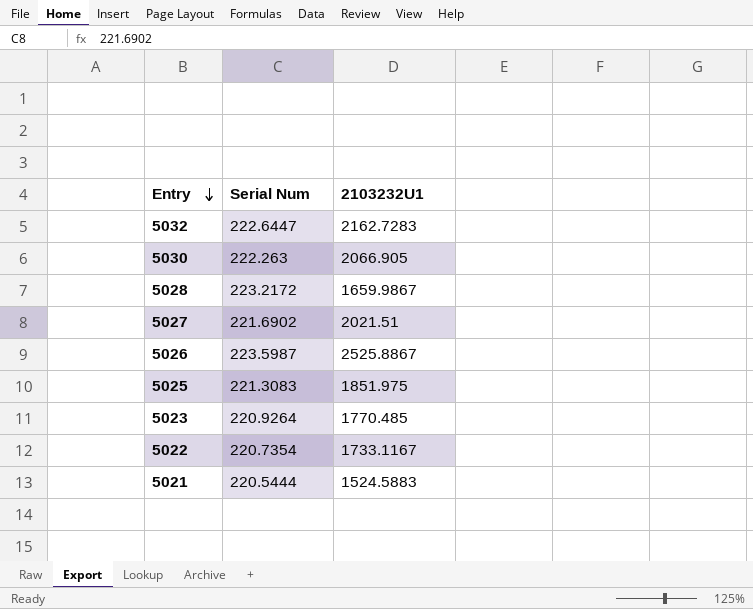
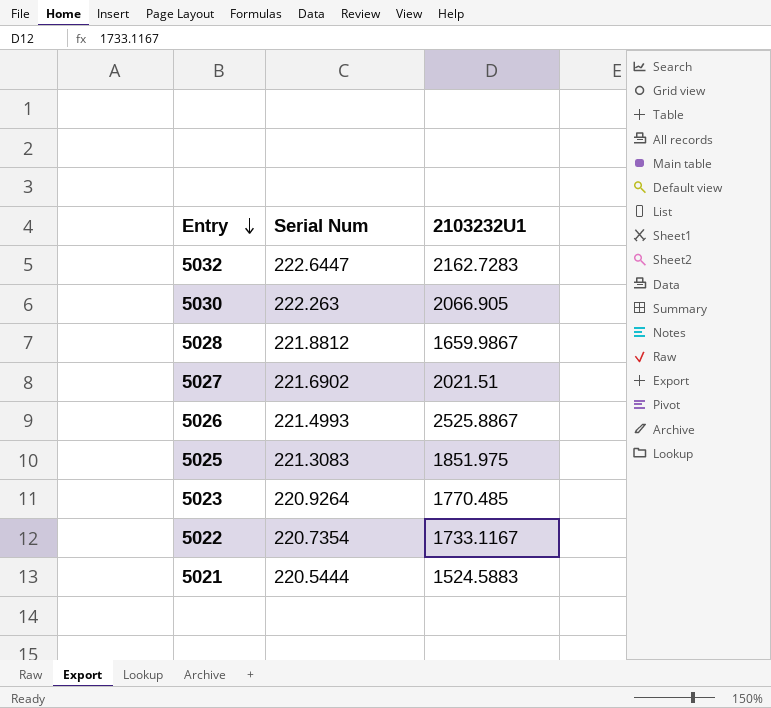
5028 | Serial Num: 223.2172 -> 221.8812
5026 | Serial Num: 223.5987 -> 221.4993

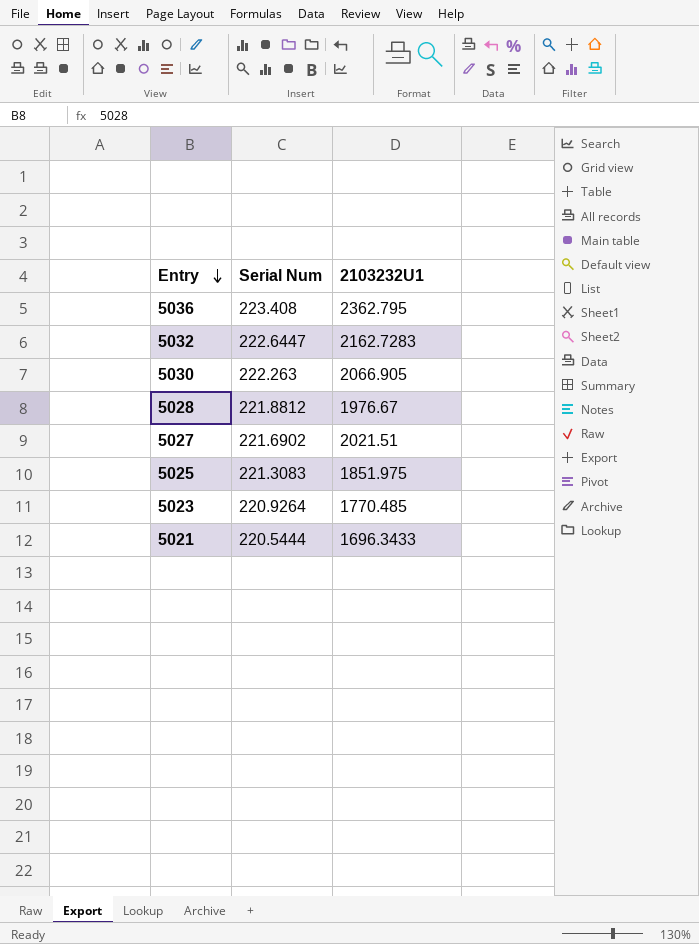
row 5026: 221.4993 | 2525.8867 -> none
row 5022: 220.7354 | 1733.1167 -> none
row 5036: none -> 223.408 | 2362.795
5028 | 2103232U1: 1659.9867 -> 1976.67
5021 | 2103232U1: 1524.5883 -> 1696.3433

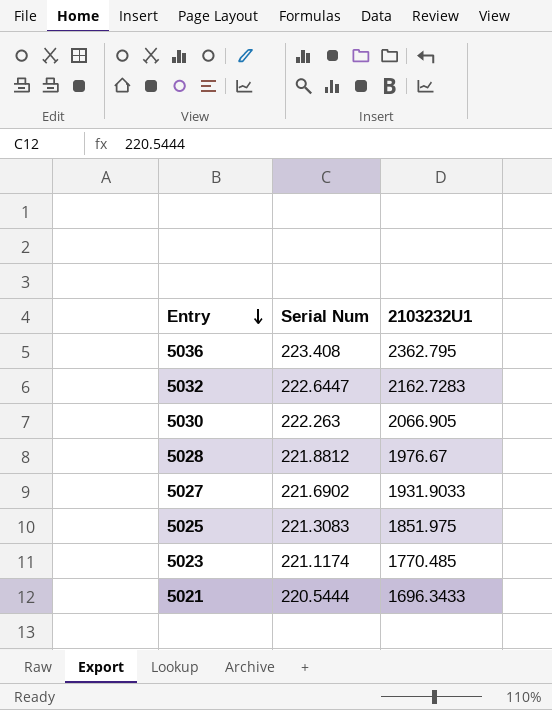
5027 | 2103232U1: 2021.51 -> 1931.9033
5023 | Serial Num: 220.9264 -> 221.1174

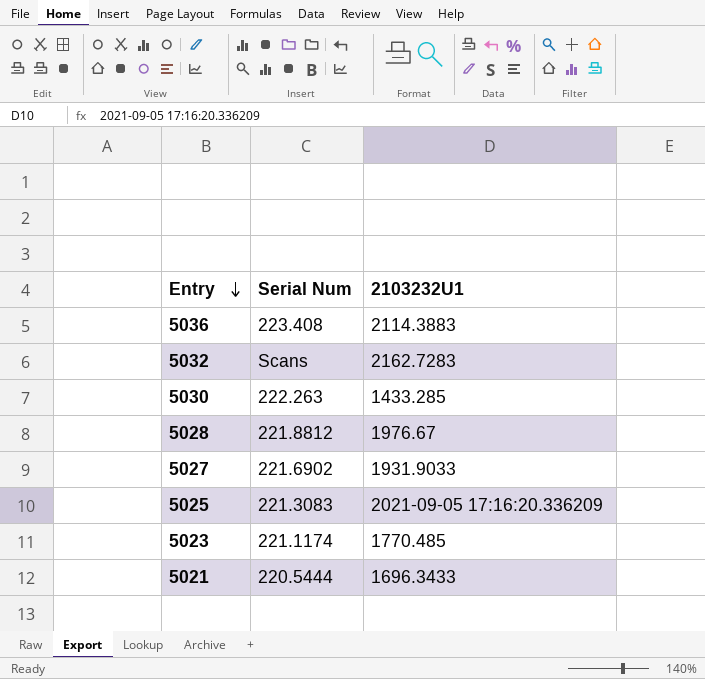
5036 | 2103232U1: 2362.795 -> 2114.3883
5032 | Serial Num: 222.6447 -> Scans
5030 | 2103232U1: 2066.905 -> 1433.285
5025 | 2103232U1: 1851.975 -> 2021-09-05 17:16:20.336209

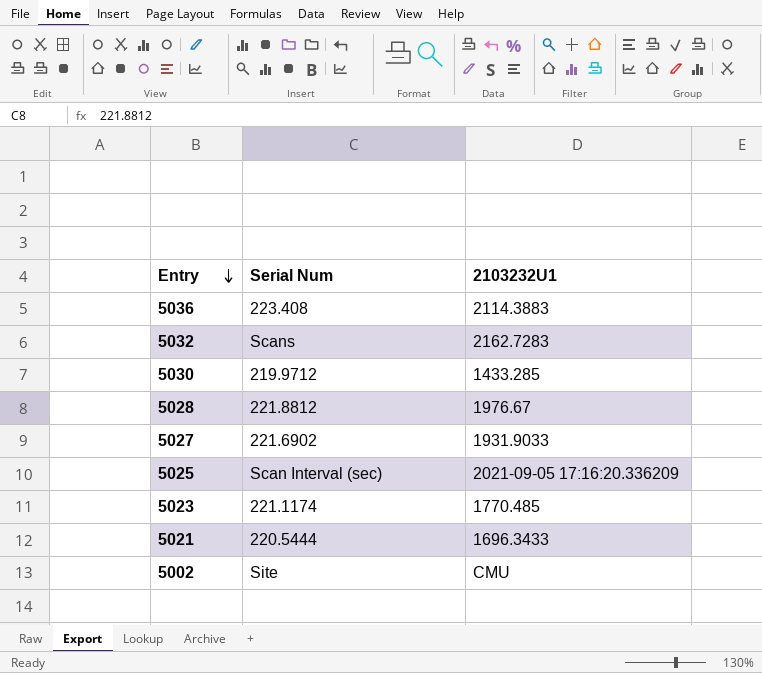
5030 | Serial Num: 222.263 -> 219.9712
5025 | Serial Num: 221.3083 -> Scan Interval (sec)
row 5002: none -> Site | CMU

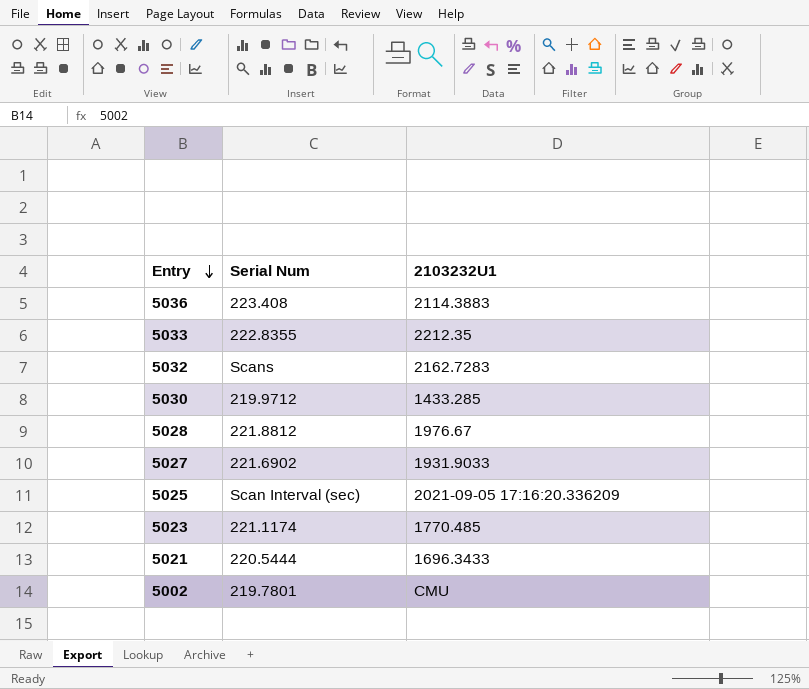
row 5033: none -> 222.8355 | 2212.35
5002 | Serial Num: Site -> 219.7801

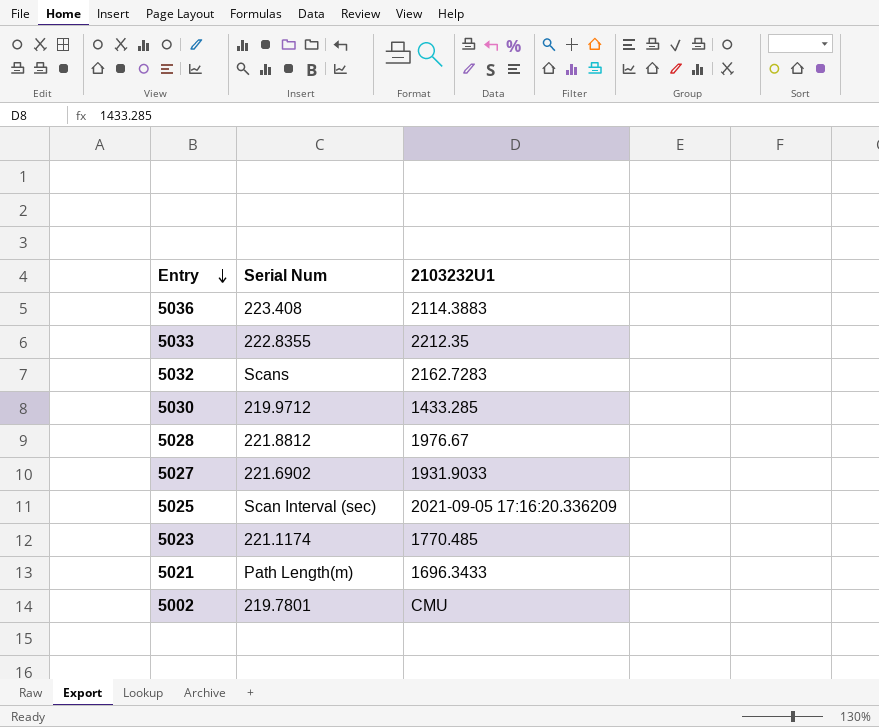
5021 | Serial Num: 220.5444 -> Path Length(m)

